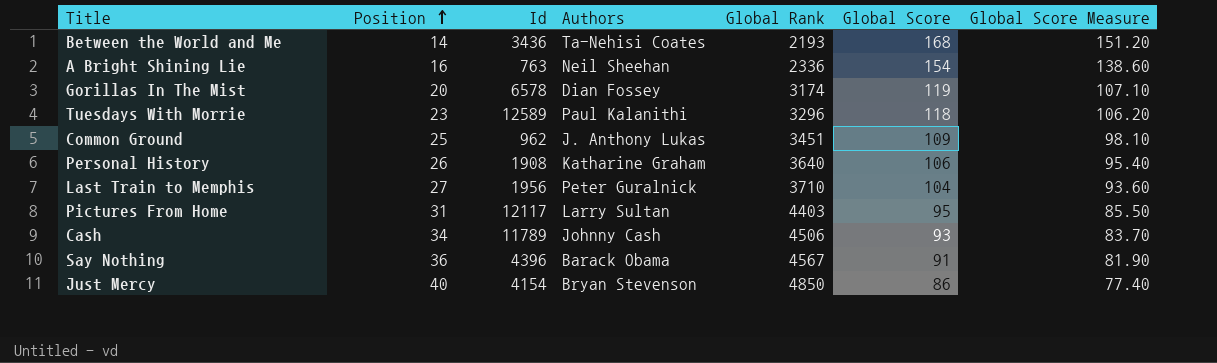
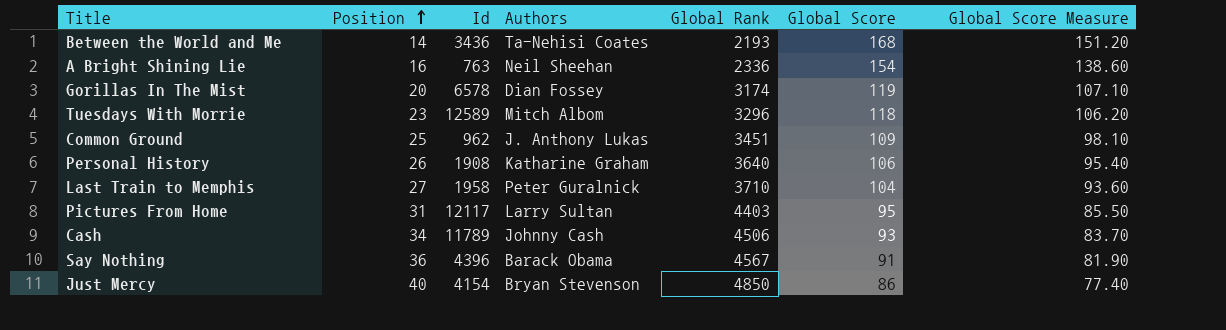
Tuesdays With Morrie | Authors: Paul Kalanithi -> Mitch Albom
Last Train to Memphis | Id: 1956 -> 1958

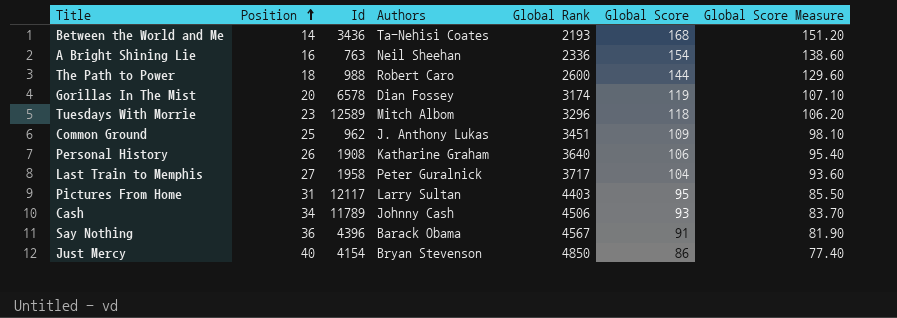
row The Path to Power: none -> 18 | 988 | Robert Caro | 2600 | 144 | 129.60
Last Train to Memphis | Global Rank: 3710 -> 3717

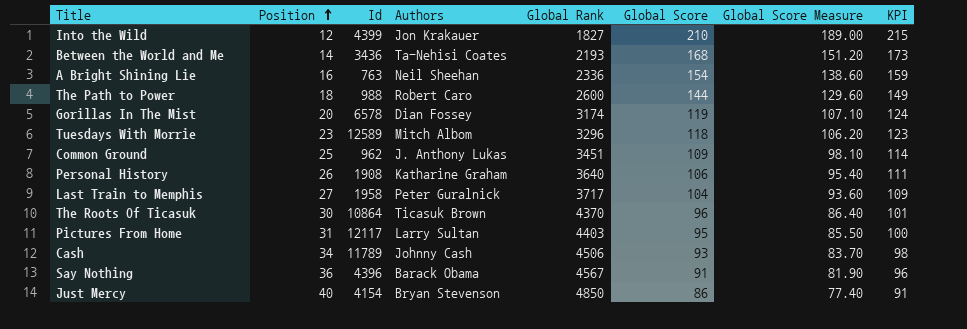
column KPI | formula: none -> [Global Score] + 5
row Into the Wild: none -> 12 | 4399 | Jon Krakauer | 1827 | 210 | 189.00 | 215
row The Roots Of Ticasuk: none -> 30 | 10864 | Ticasuk Brown | 4370 | 96 | 86.40 | 101

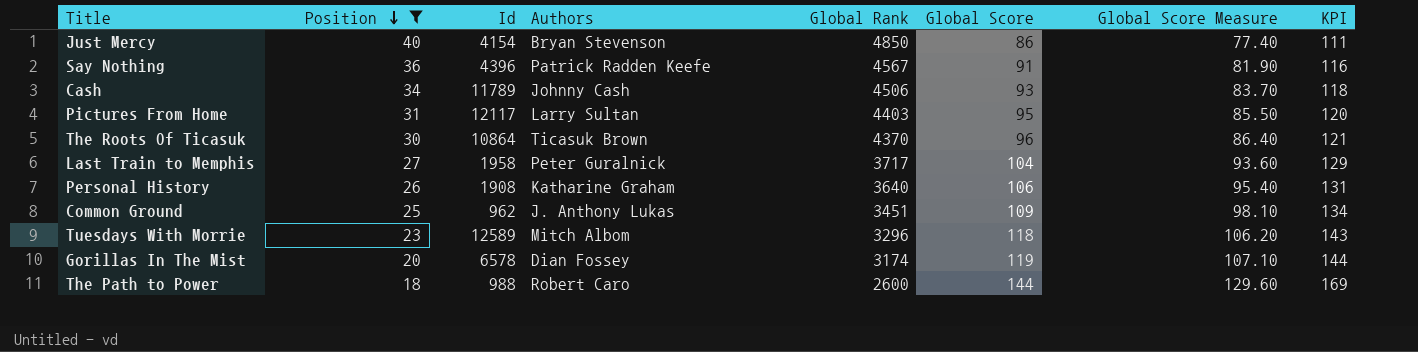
filter: none -> Position >= 18
row order: Position ascending -> Position descending
column KPI | formula: [Global Score] + 5 -> [Global Score] + 25
Say Nothing | Authors: Barack Obama -> Patrick Radden Keefe

